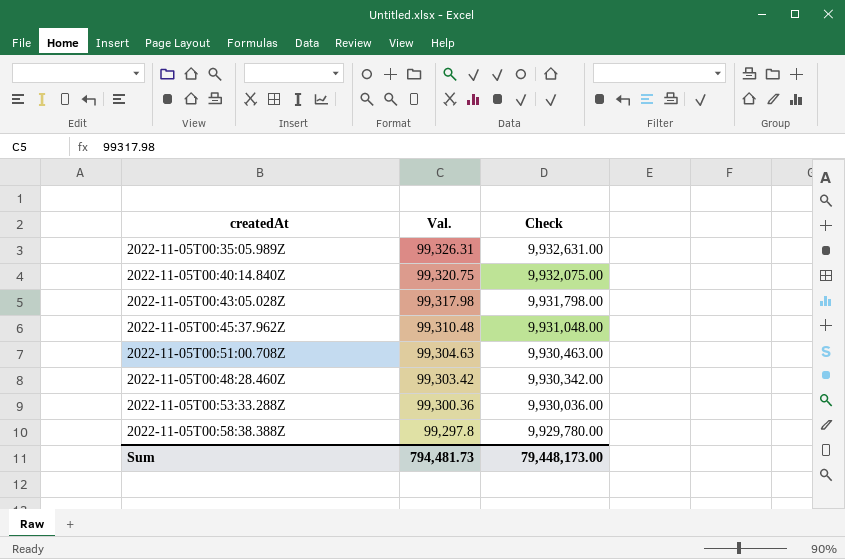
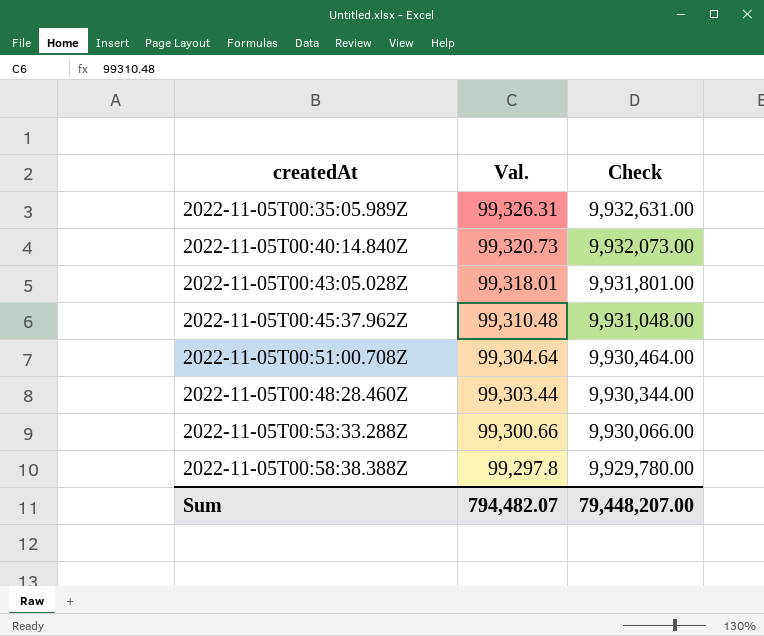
2022-11-05T00:40:14.840Z | Val.: 99,320.75 -> 99,320.73
2022-11-05T00:40:14.840Z | Check: 9,932,075.00 -> 9,932,073.00
2022-11-05T00:43:05.028Z | Val.: 99,317.98 -> 99,318.01
2022-11-05T00:43:05.028Z | Check: 9,931,798.00 -> 9,931,801.00
2022-11-05T00:51:00.708Z | Val.: 99,304.63 -> 99,304.64
2022-11-05T00:51:00.708Z | Check: 9,930,463.00 -> 9,930,464.00
2022-11-05T00:48:28.460Z | Val.: 99,303.42 -> 99,303.44
2022-11-05T00:48:28.460Z | Check: 9,930,342.00 -> 9,930,344.00
2022-11-05T00:53:33.288Z | Val.: 99,300.36 -> 99,300.66
2022-11-05T00:53:33.288Z | Check: 9,930,036.00 -> 9,930,066.00
Sum | Val.: 794,481.73 -> 794,482.07
Sum | Check: 79,448,173.00 -> 79,448,207.00

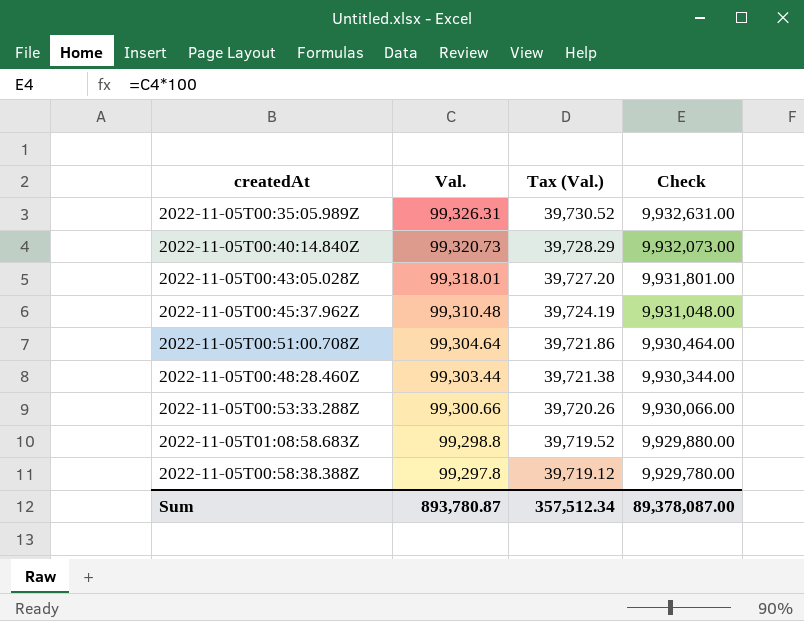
column Tax (Val.) | formula: none -> [Val.] * 0.4
row 2022-11-05T01:08:58.683Z: none -> 99,298.8 | 39,719.52 | 9,929,880.00
Sum | Val.: 794,482.07 -> 893,780.87
Sum | Check: 79,448,207.00 -> 89,378,087.00

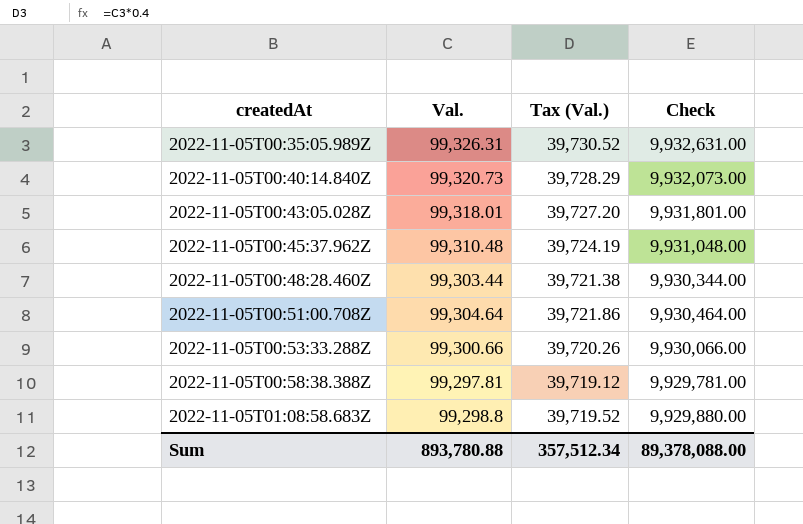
row order: Val. descending -> createdAt ascending
2022-11-05T00:58:38.388Z | Val.: 99,297.8 -> 99,297.81
2022-11-05T00:58:38.388Z | Check: 9,929,780.00 -> 9,929,781.00
Sum | Val.: 893,780.87 -> 893,780.88
Sum | Check: 89,378,087.00 -> 89,378,088.00

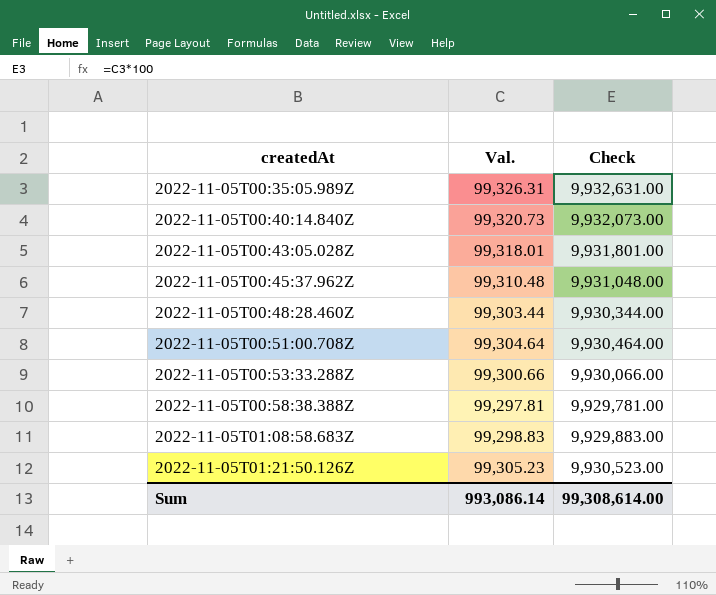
column Tax (Val.) | formula: [Val.] * 0.4 -> none
2022-11-05T01:08:58.683Z | Val.: 99,298.8 -> 99,298.83
2022-11-05T01:08:58.683Z | Check: 9,929,880.00 -> 9,929,883.00
row 2022-11-05T01:21:50.126Z: none -> 99,305.23 | 9,930,523.00
Sum | Val.: 893,780.88 -> 993,086.14
Sum | Check: 89,378,088.00 -> 99,308,614.00

